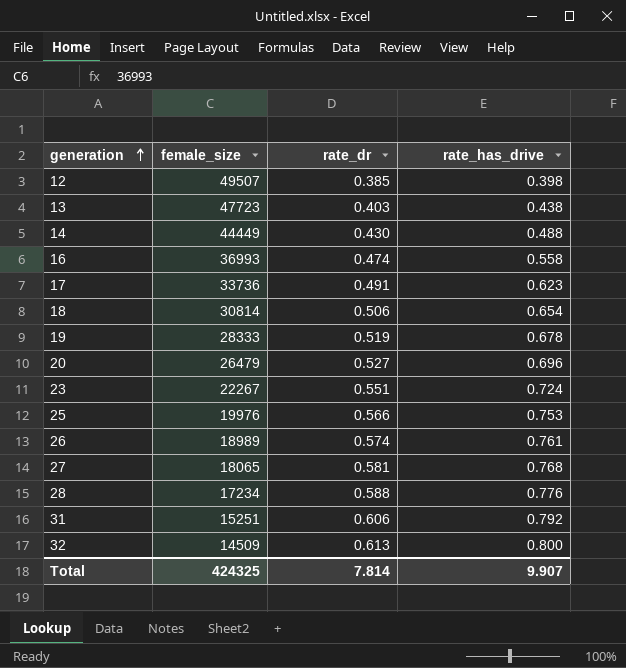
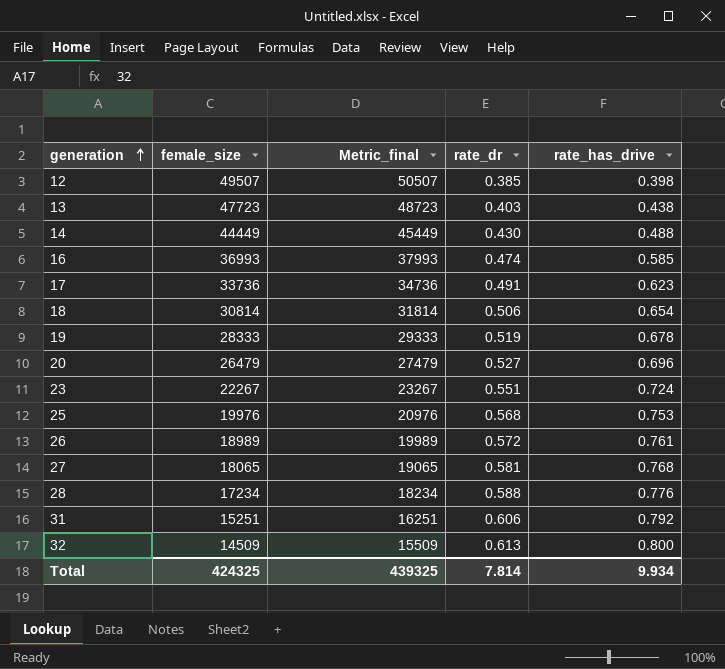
column Metric_final | formula: none -> [female_size] + 1000
16 | rate_has_drive: 0.558 -> 0.585
25 | rate_dr: 0.566 -> 0.568
26 | rate_dr: 0.574 -> 0.572
Total | rate_has_drive: 9.907 -> 9.934

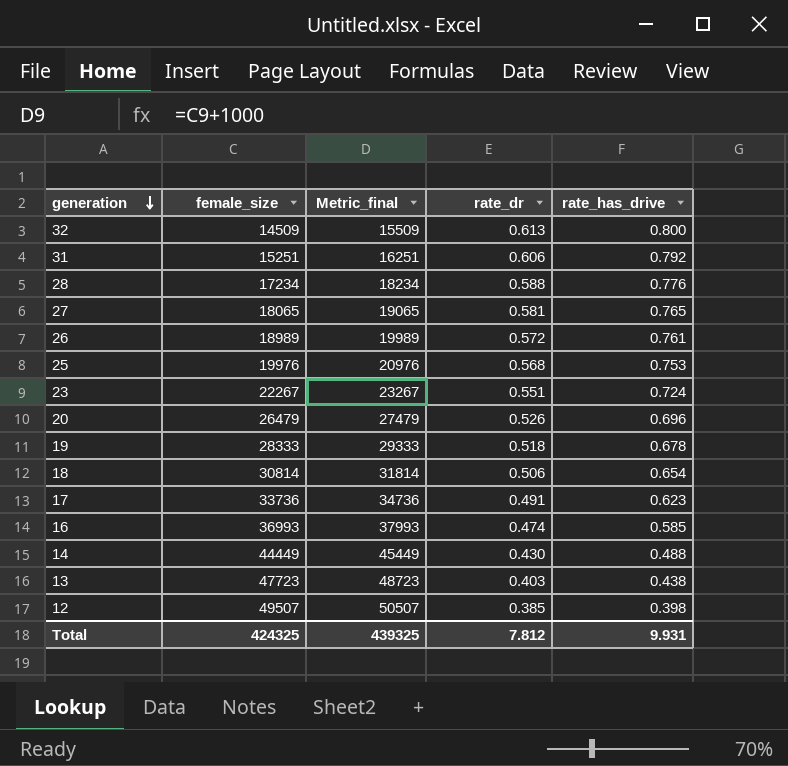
row order: generation ascending -> generation descending
27 | rate_has_drive: 0.768 -> 0.765
20 | rate_dr: 0.527 -> 0.526
19 | rate_dr: 0.519 -> 0.518
Total | rate_dr: 7.814 -> 7.812
Total | rate_has_drive: 9.934 -> 9.931

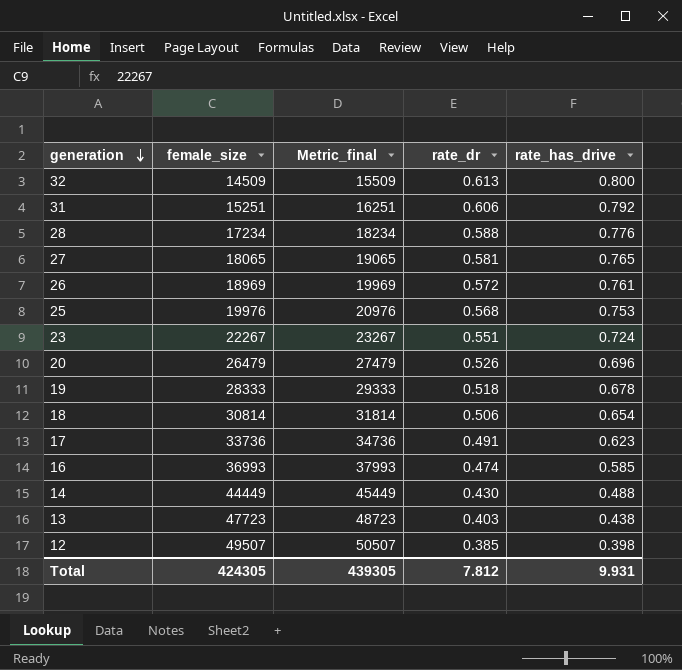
26 | female_size: 18989 -> 18969
26 | Metric_final: 19989 -> 19969
Total | female_size: 424325 -> 424305
Total | Metric_final: 439325 -> 439305

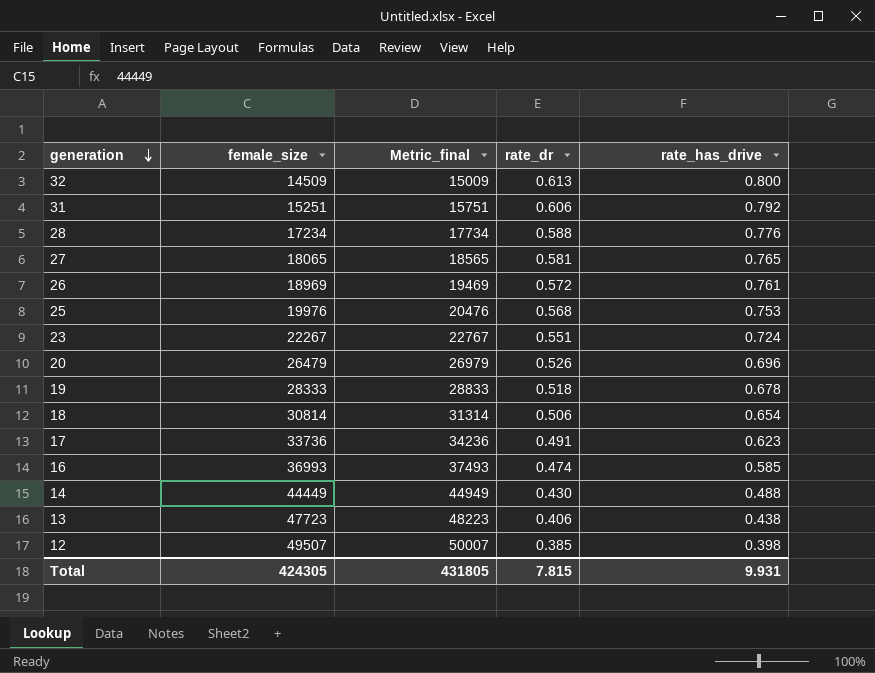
column Metric_final | formula: [female_size] + 1000 -> [female_size] + 500
13 | rate_dr: 0.403 -> 0.406
Total | Metric_final: 439305 -> 431805
Total | rate_dr: 7.812 -> 7.815

